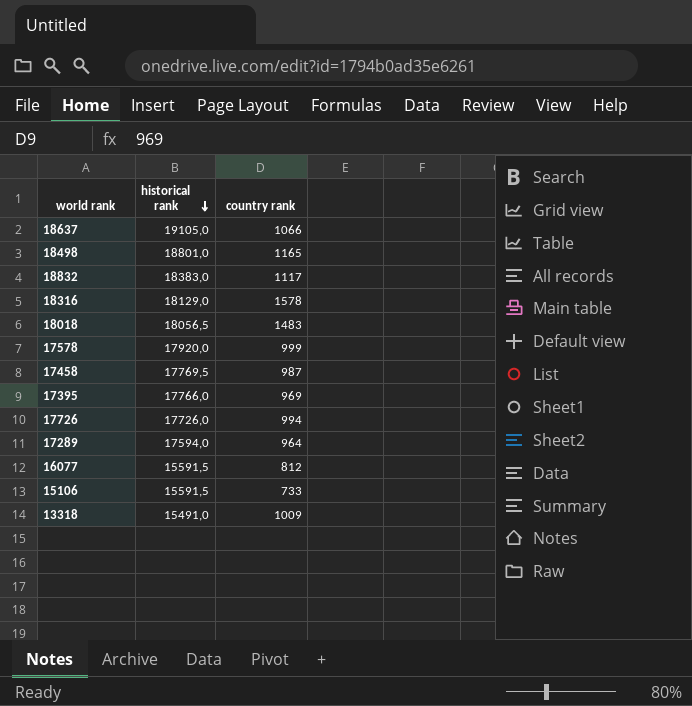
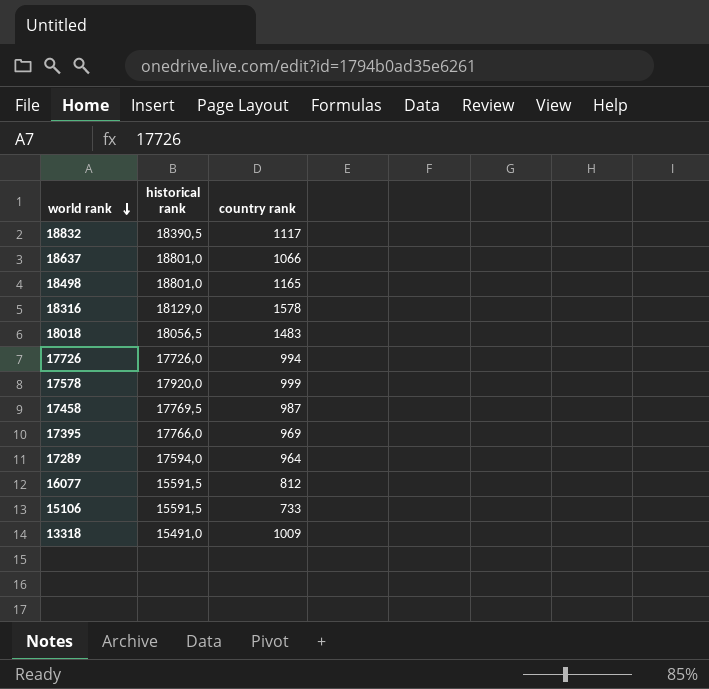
row order: historical rank descending -> world rank descending
18832 | historical rank: 18383,0 -> 18390,5
18637 | historical rank: 19105,0 -> 18801,0

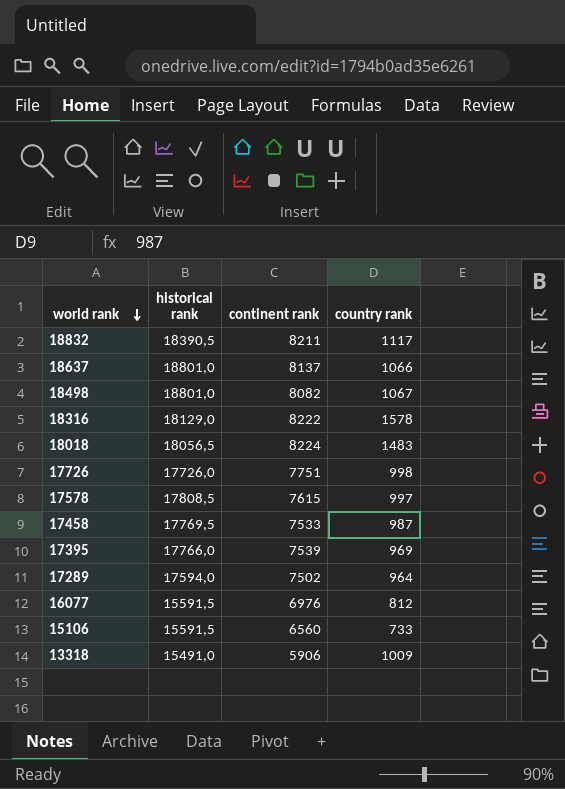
column continent rank | position: none -> 3
18498 | country rank: 1165 -> 1067
17726 | country rank: 994 -> 998
17578 | historical rank: 17920,0 -> 17808,5
17578 | country rank: 999 -> 997

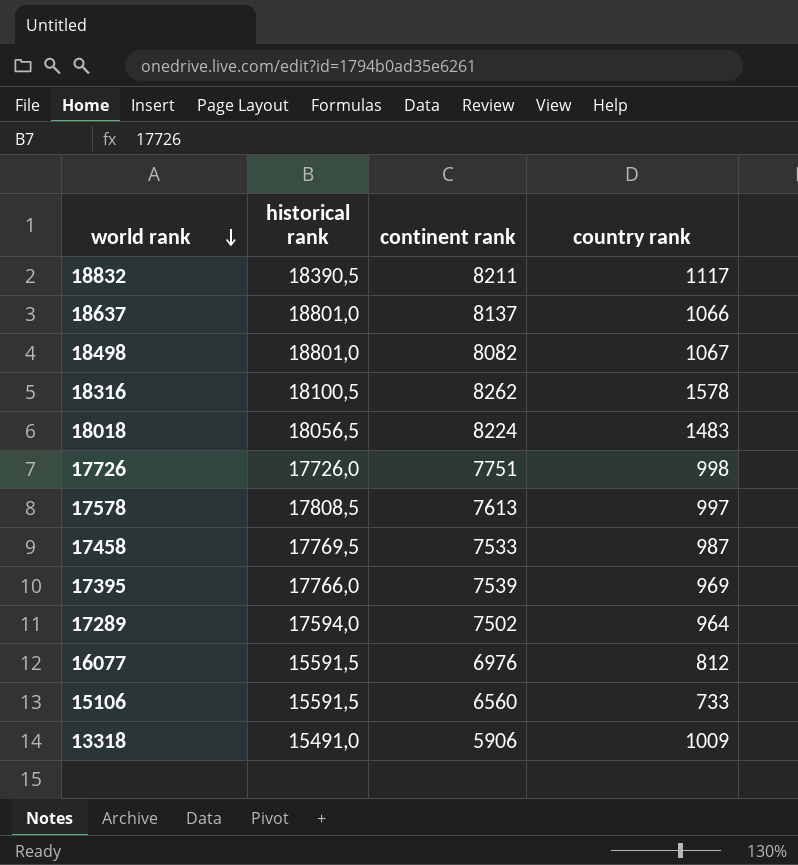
18316 | historical rank: 18129,0 -> 18100,5
18316 | continent rank: 8222 -> 8262
17578 | continent rank: 7615 -> 7613

